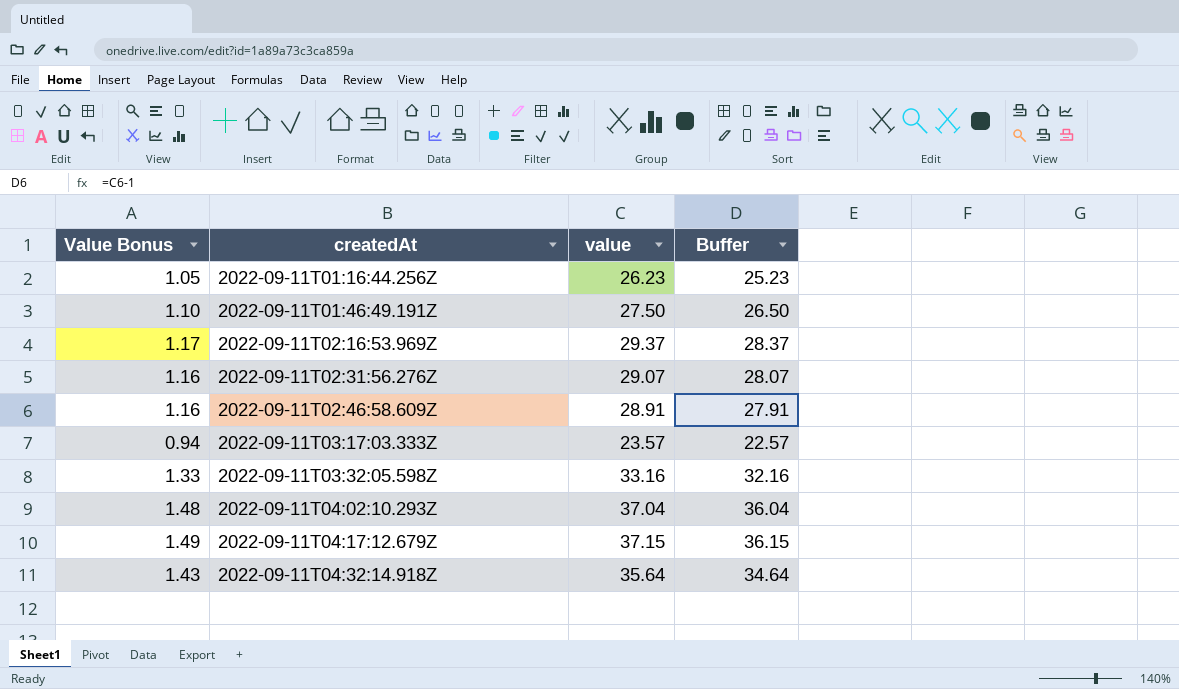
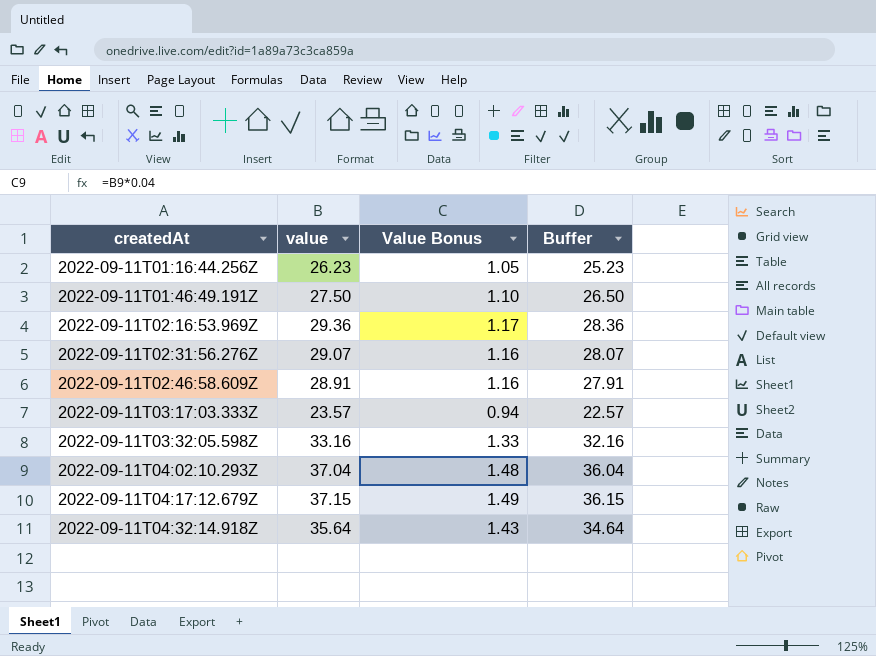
column Value Bonus | position: 1 -> 3
2022-09-11T02:16:53.969Z | value: 29.37 -> 29.36
2022-09-11T02:16:53.969Z | Buffer: 28.37 -> 28.36

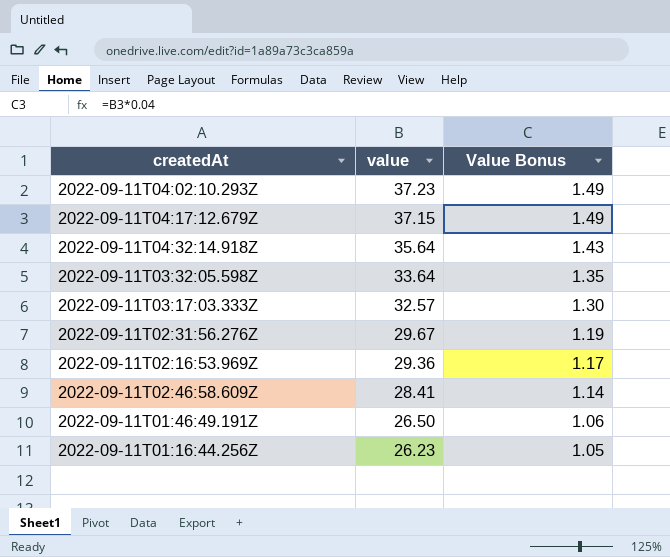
row order: createdAt ascending -> value descending
column Buffer | formula: [value] - 1 -> none
2022-09-11T04:02:10.293Z | value: 37.04 -> 37.23
2022-09-11T04:02:10.293Z | Value Bonus: 1.48 -> 1.49
2022-09-11T03:32:05.598Z | value: 33.16 -> 33.64
2022-09-11T03:32:05.598Z | Value Bonus: 1.33 -> 1.35
2022-09-11T03:17:03.333Z | value: 23.57 -> 32.57
2022-09-11T03:17:03.333Z | Value Bonus: 0.94 -> 1.30
2022-09-11T02:31:56.276Z | value: 29.07 -> 29.67
2022-09-11T02:31:56.276Z | Value Bonus: 1.16 -> 1.19
2022-09-11T02:46:58.609Z | value: 28.91 -> 28.41
2022-09-11T02:46:58.609Z | Value Bonus: 1.16 -> 1.14
2022-09-11T01:46:49.191Z | value: 27.50 -> 26.50
2022-09-11T01:46:49.191Z | Value Bonus: 1.10 -> 1.06

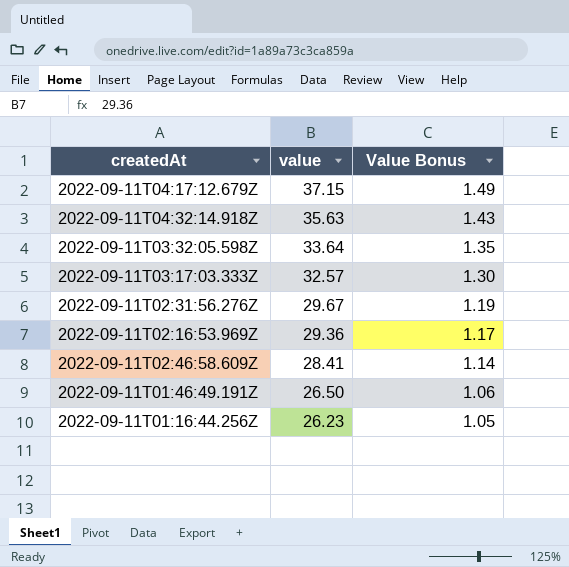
row 2022-09-11T04:02:10.293Z: 37.23 | 1.49 -> none
2022-09-11T04:32:14.918Z | value: 35.64 -> 35.63

